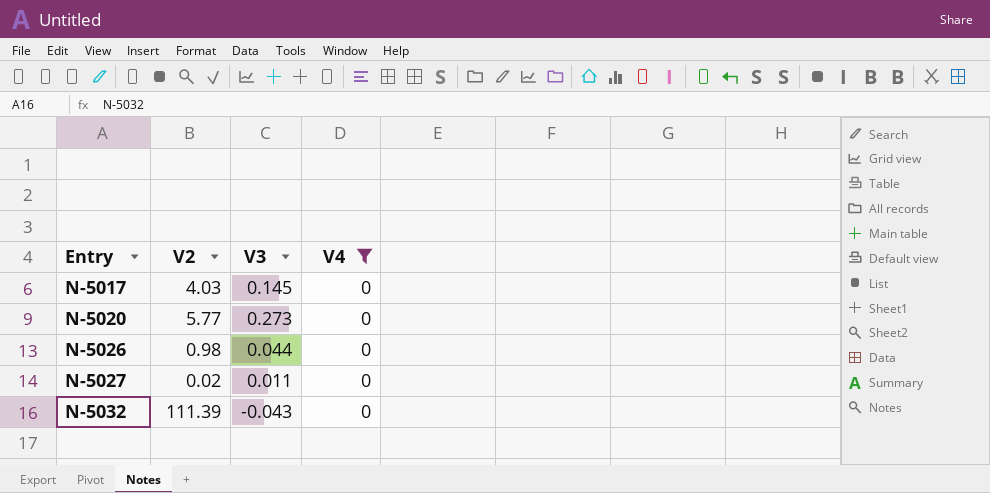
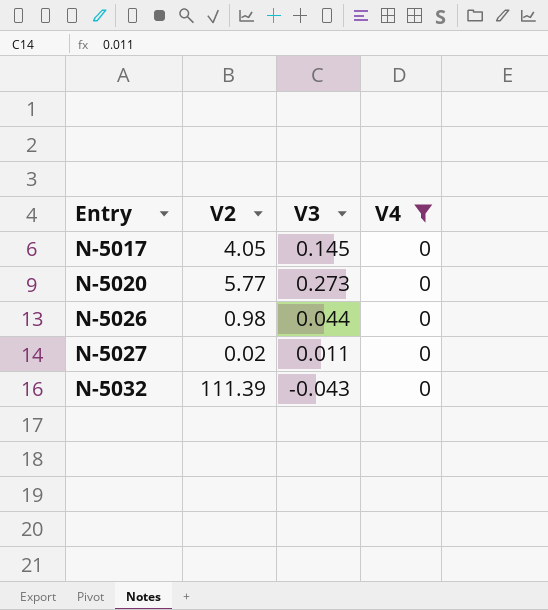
N-5017 | V2: 4.03 -> 4.05

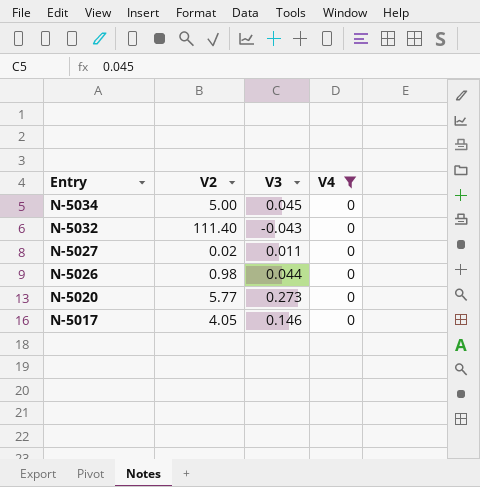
row order: Entry ascending -> Entry descending
row N-5034: none -> 5.00 | 0.045 | 0
N-5032 | V2: 111.39 -> 111.40
N-5017 | V3: 0.145 -> 0.146

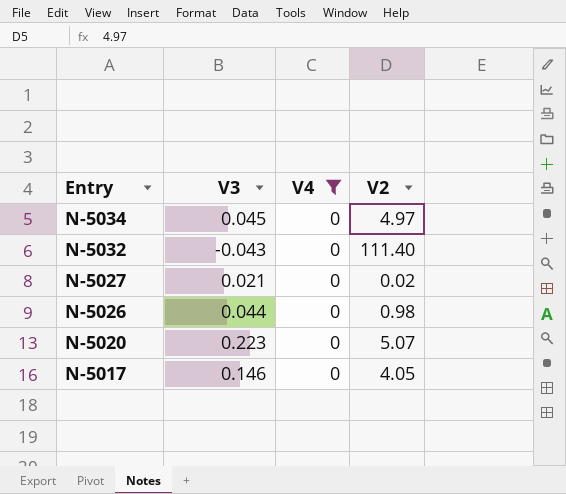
column V2 | position: 2 -> 4
N-5034 | V2: 5.00 -> 4.97
N-5027 | V3: 0.011 -> 0.021
N-5020 | V3: 0.273 -> 0.223
N-5020 | V2: 5.77 -> 5.07

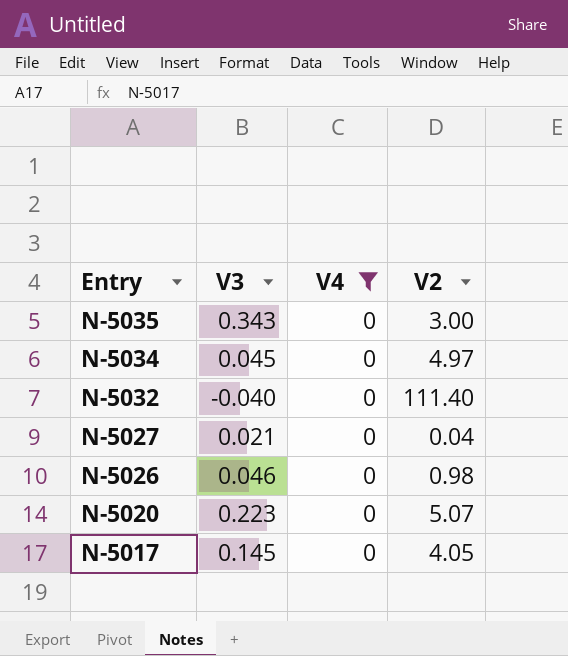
row N-5035: none -> 0.343 | 0 | 3.00
N-5032 | V3: -0.043 -> -0.040
N-5027 | V2: 0.02 -> 0.04
N-5026 | V3: 0.044 -> 0.046
N-5017 | V3: 0.146 -> 0.145

